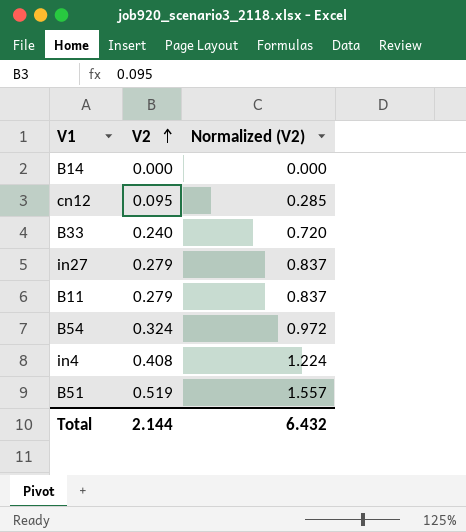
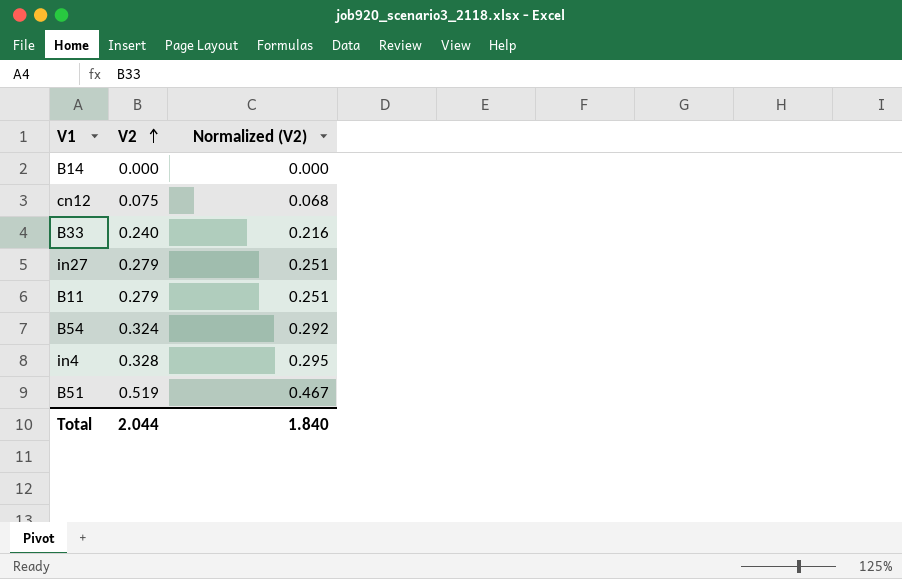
column Normalized (V2) | formula: [V2] * 3 -> [V2] * 0.9
cn12 | V2: 0.095 -> 0.075
in4 | V2: 0.408 -> 0.328
Total | V2: 2.144 -> 2.044
Total | Normalized (V2): 6.432 -> 1.840

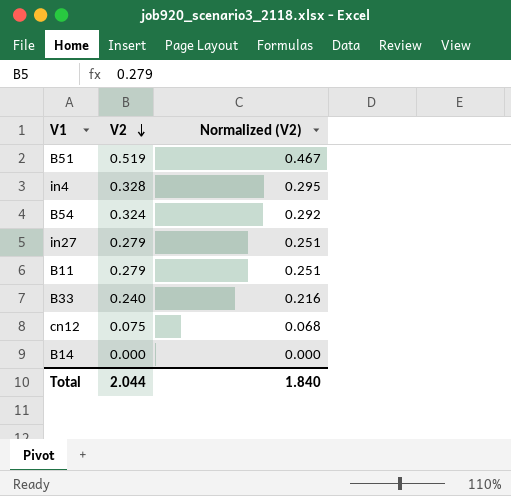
row order: V2 ascending -> V2 descending

